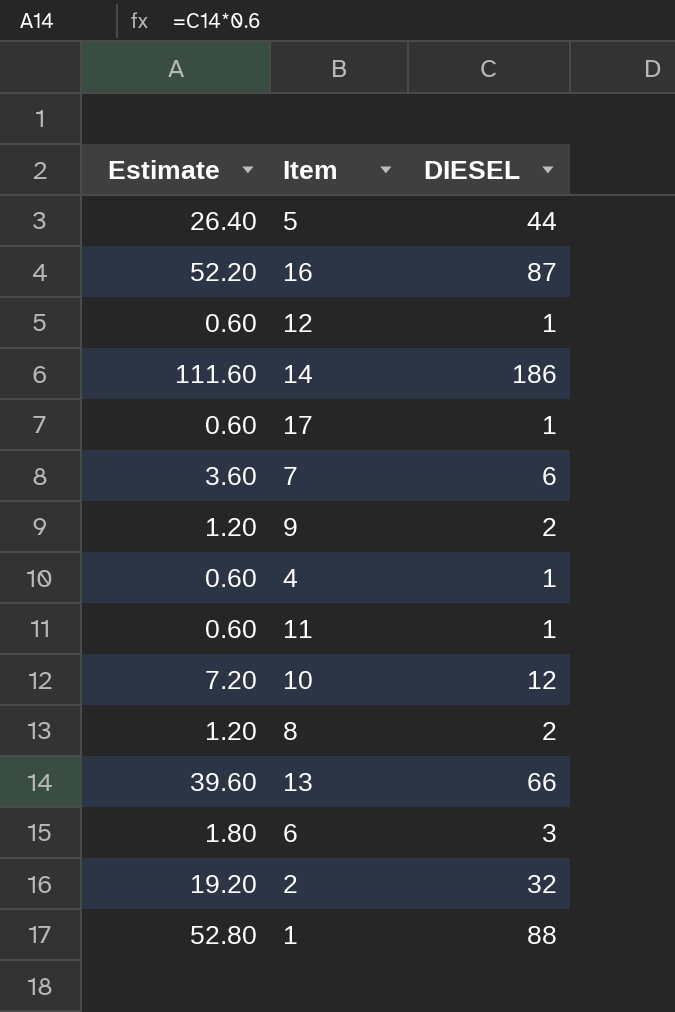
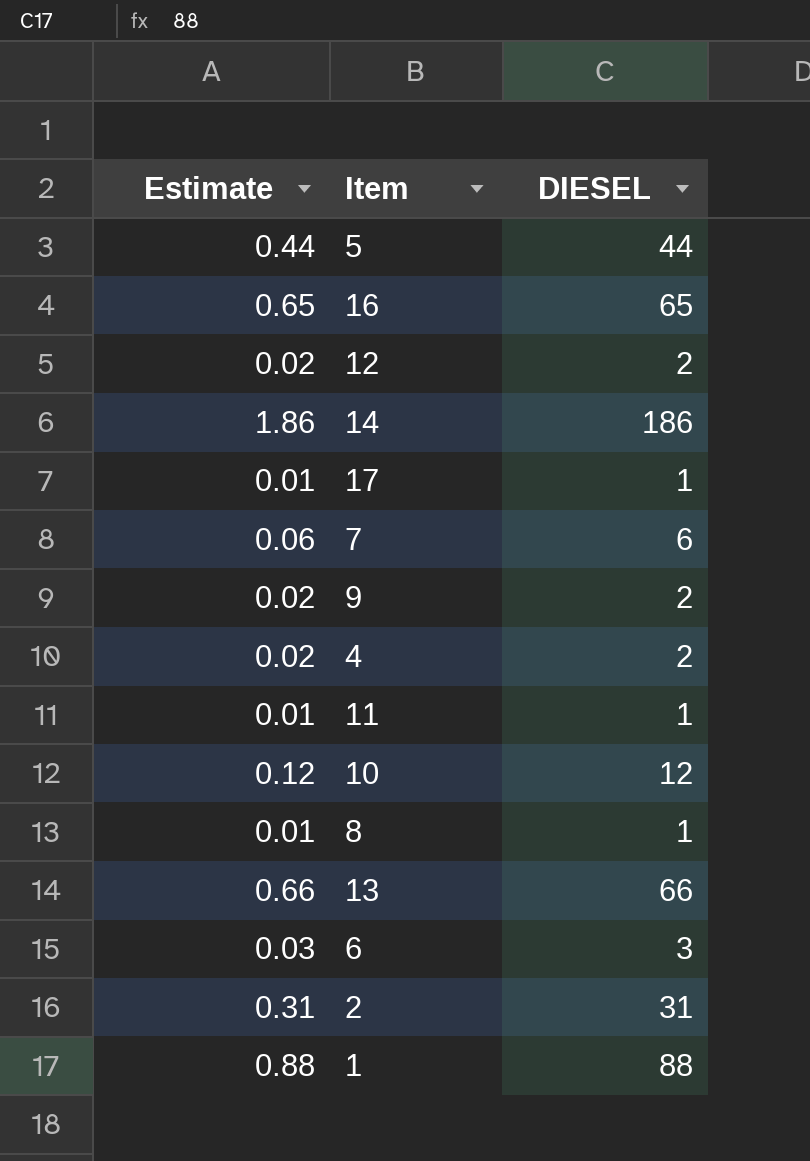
column Estimate | formula: [DIESEL] * 0.6 -> [DIESEL] * 0.01
16 | DIESEL: 87 -> 65
12 | DIESEL: 1 -> 2
4 | DIESEL: 1 -> 2
8 | DIESEL: 2 -> 1
2 | DIESEL: 32 -> 31

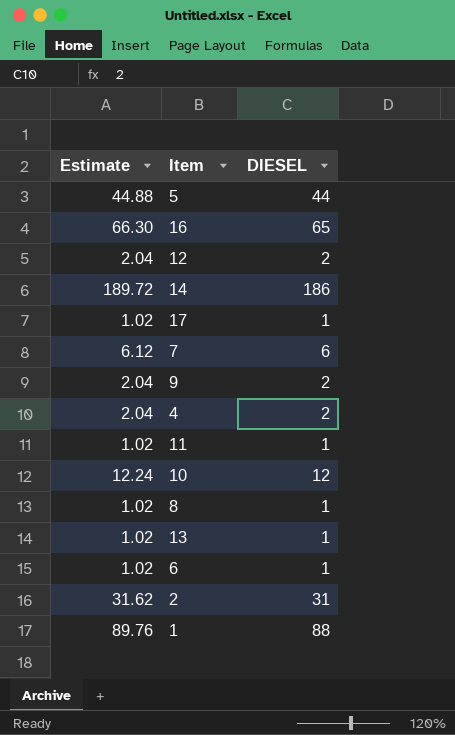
column Estimate | formula: [DIESEL] * 0.01 -> [DIESEL] * 1.02
13 | DIESEL: 66 -> 1
6 | DIESEL: 3 -> 1

